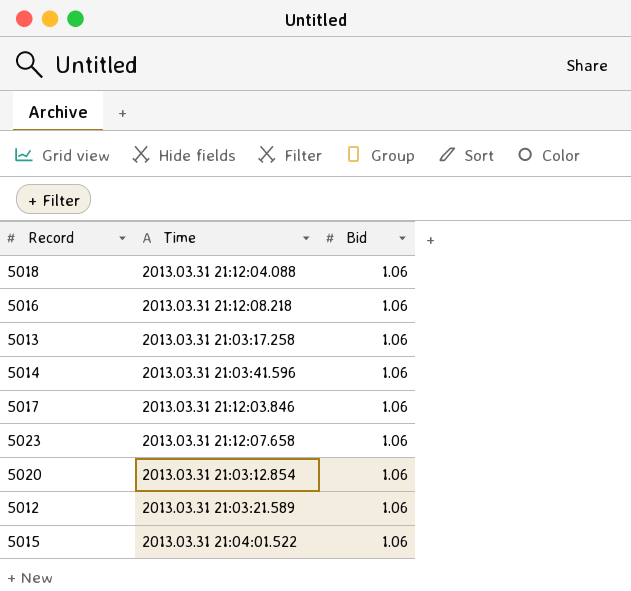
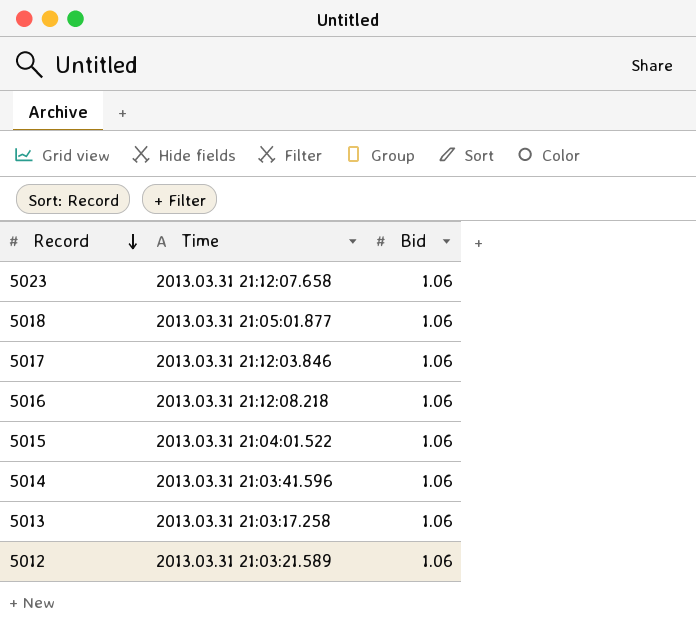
row order: none -> Record descending
row 5020: 2013.03.31 21:03:12.854 | 1.06 -> none
5018 | Time: 2013.03.31 21:12:04.088 -> 2013.03.31 21:05:01.877

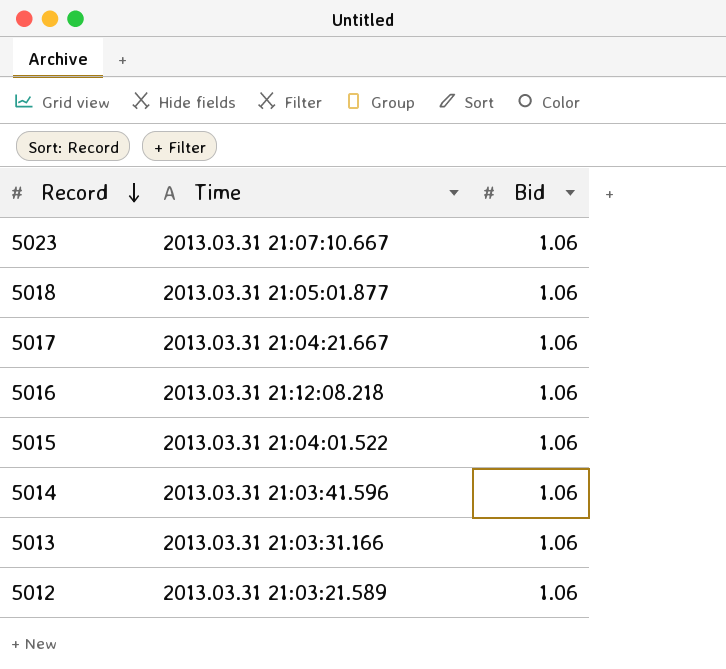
5023 | Time: 2013.03.31 21:12:07.658 -> 2013.03.31 21:07:10.667
5017 | Time: 2013.03.31 21:12:03.846 -> 2013.03.31 21:04:21.667
5013 | Time: 2013.03.31 21:03:17.258 -> 2013.03.31 21:03:31.166

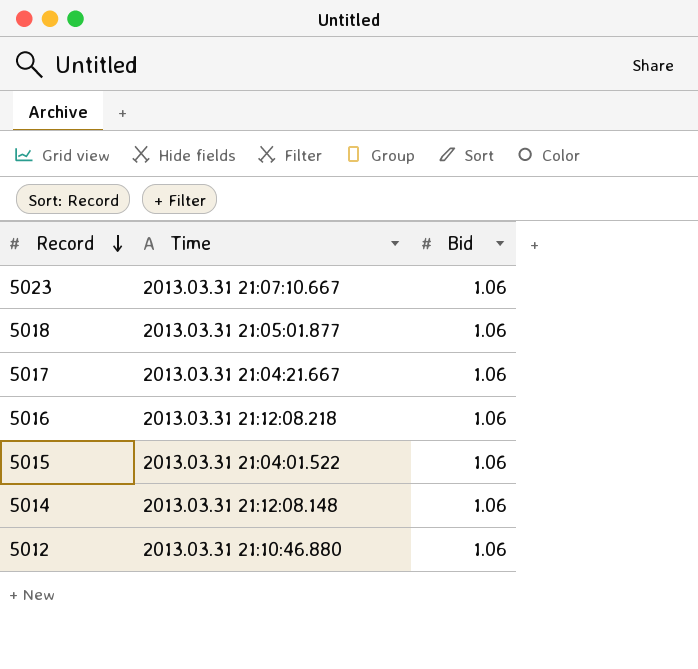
row 5013: 2013.03.31 21:03:31.166 | 1.06 -> none
5014 | Time: 2013.03.31 21:03:41.596 -> 2013.03.31 21:12:08.148
5012 | Time: 2013.03.31 21:03:21.589 -> 2013.03.31 21:10:46.880

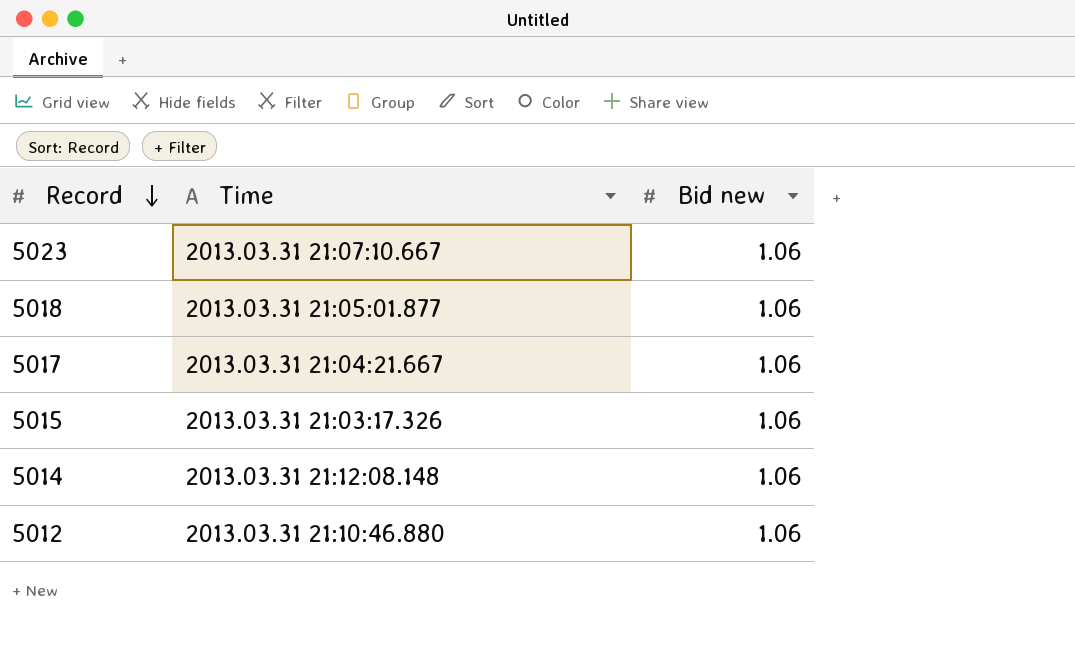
column name: Bid -> Bid new
row 5016: 2013.03.31 21:12:08.218 | 1.06 -> none
5015 | Time: 2013.03.31 21:04:01.522 -> 2013.03.31 21:03:17.326

